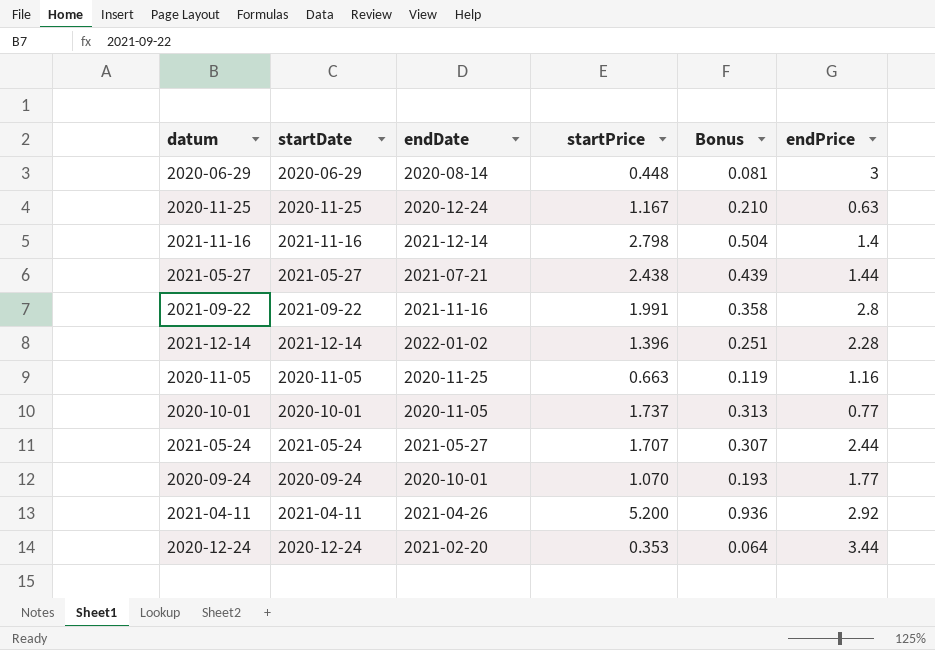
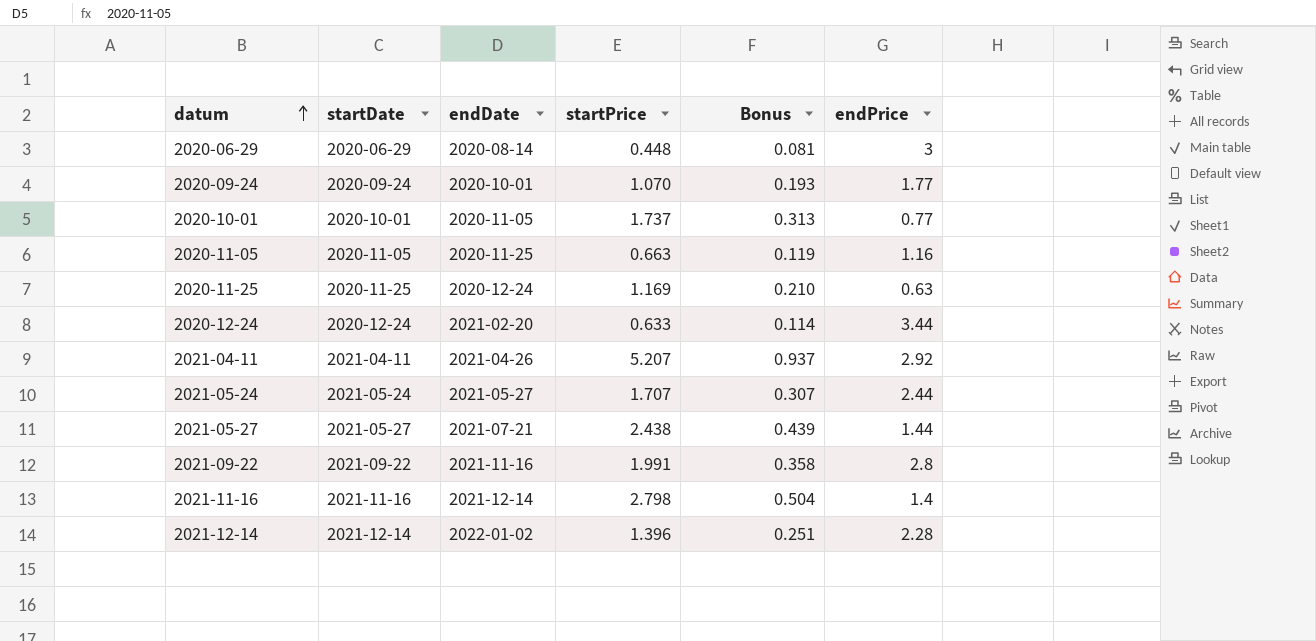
row order: none -> datum ascending
2020-11-25 | startPrice: 1.167 -> 1.169
2020-12-24 | startPrice: 0.353 -> 0.633
2020-12-24 | Bonus: 0.064 -> 0.114
2021-04-11 | startPrice: 5.200 -> 5.207
2021-04-11 | Bonus: 0.936 -> 0.937

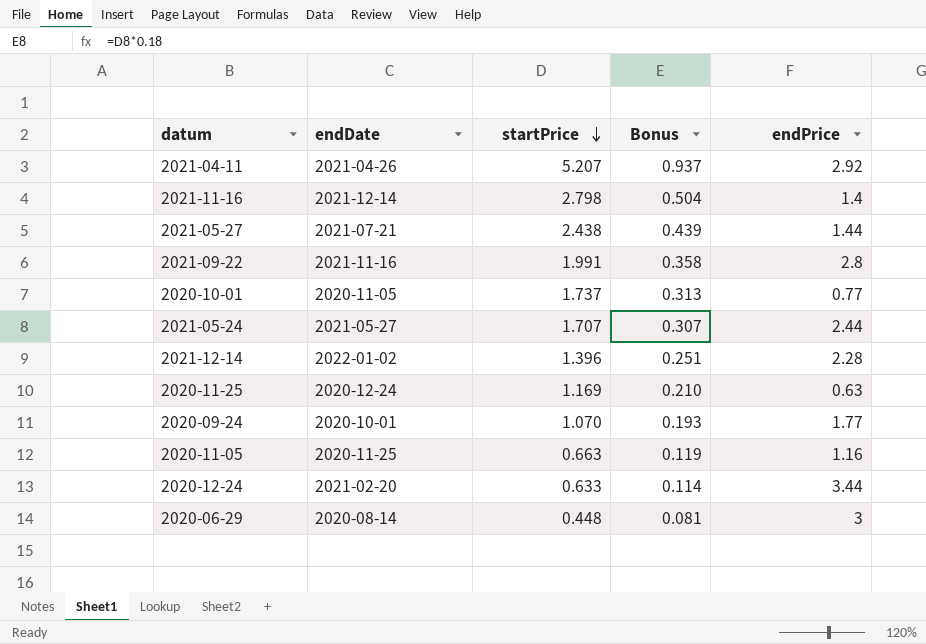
row order: datum ascending -> startPrice descending
column startDate | position: 2 -> none

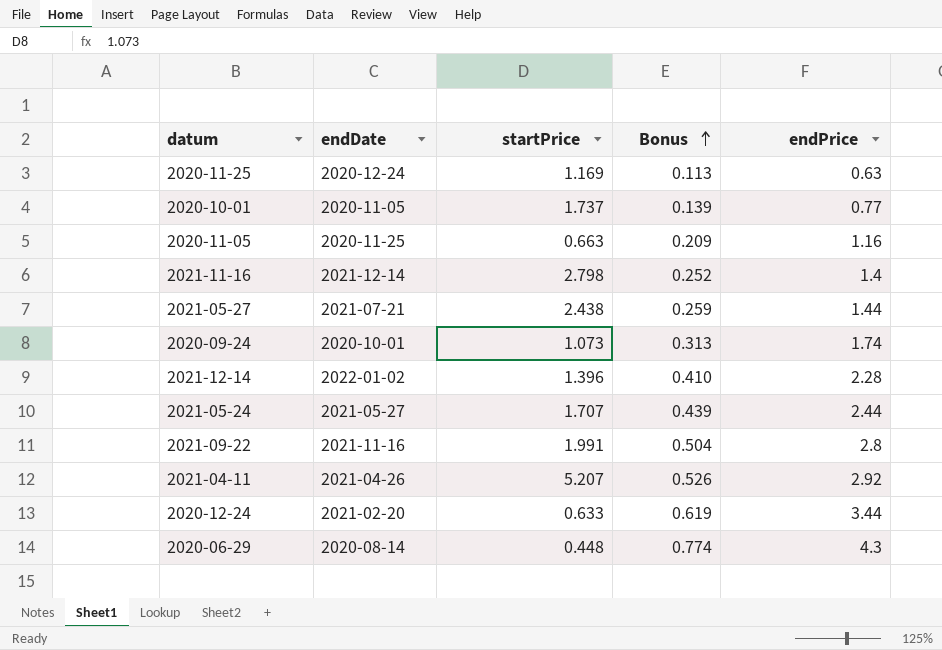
row order: startPrice descending -> Bonus ascending
column Bonus | formula: [startPrice] * 0.18 -> [endPrice] * 0.18
2020-09-24 | startPrice: 1.070 -> 1.073
2020-09-24 | endPrice: 1.77 -> 1.74
2020-06-29 | endPrice: 3 -> 4.3

